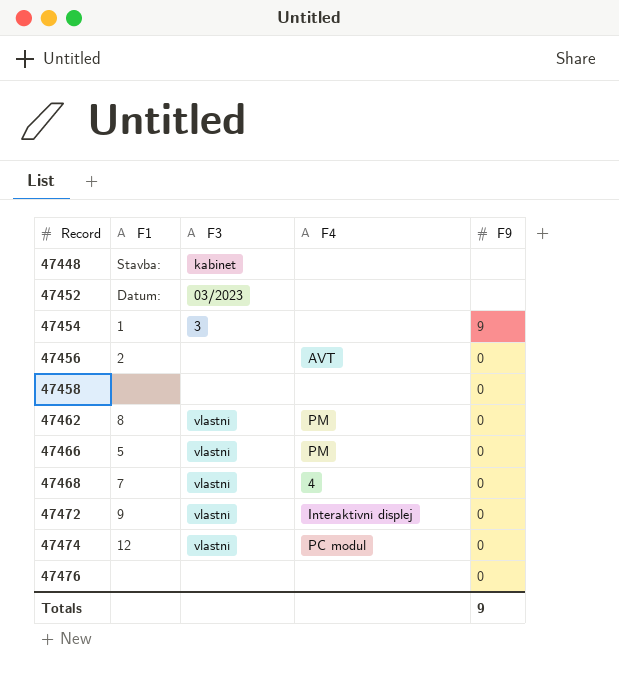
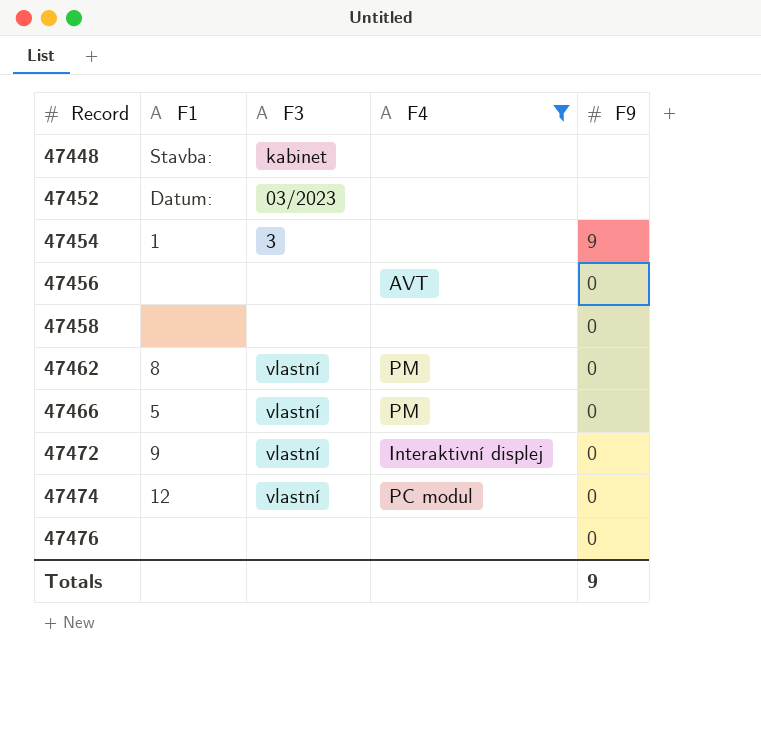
filter: none -> F4 != 4
47456 | F1: 2 -> none

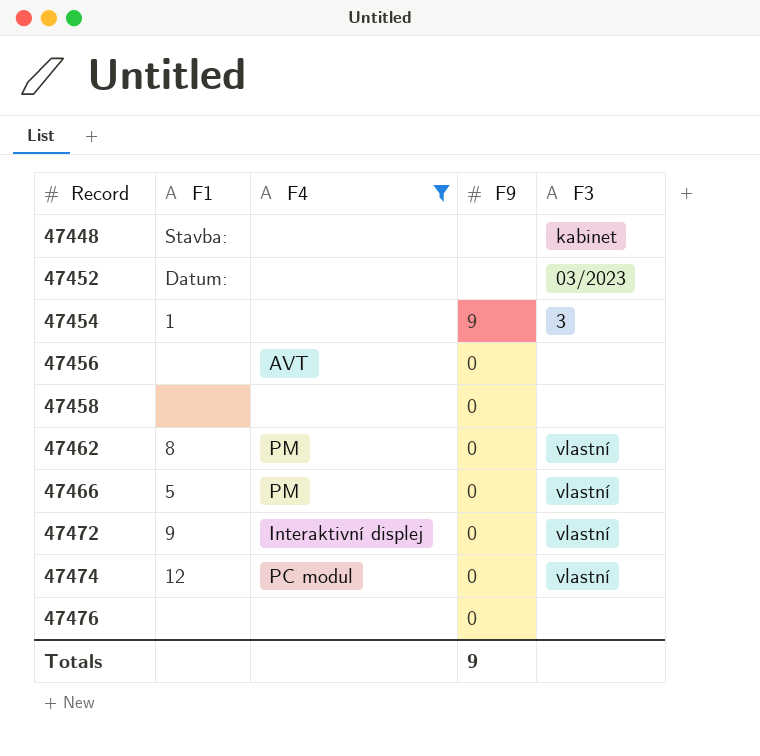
column F3 | position: 3 -> 5

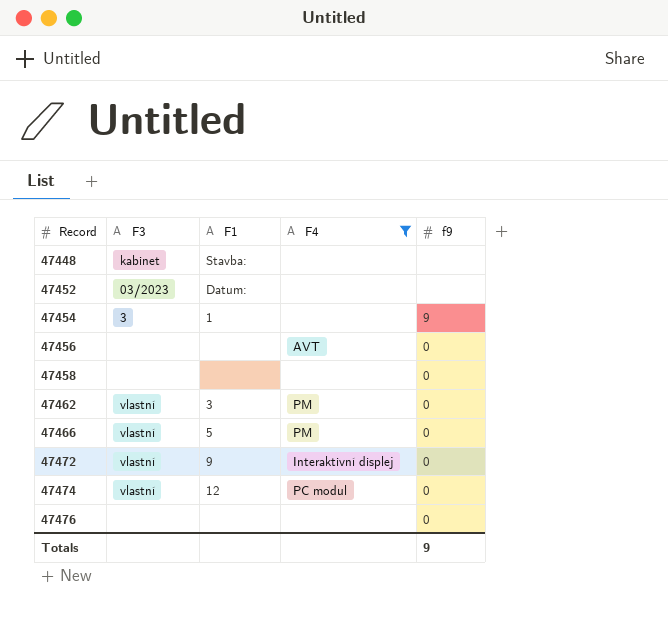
column F3 | position: 5 -> 2
column name: F9 -> f9
47462 | F1: 8 -> 3

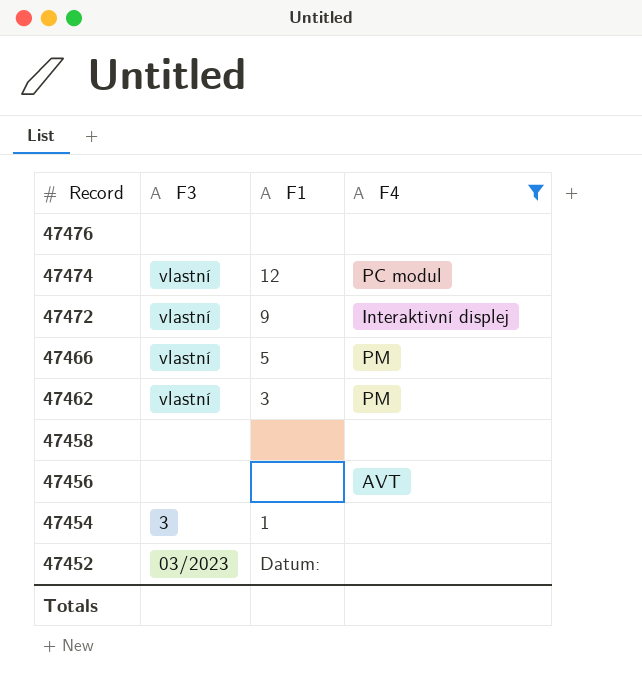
row order: Record ascending -> Record descending
column f9 | position: 5 -> none
row 47448: kabinet | Stavba: | none | none -> none

